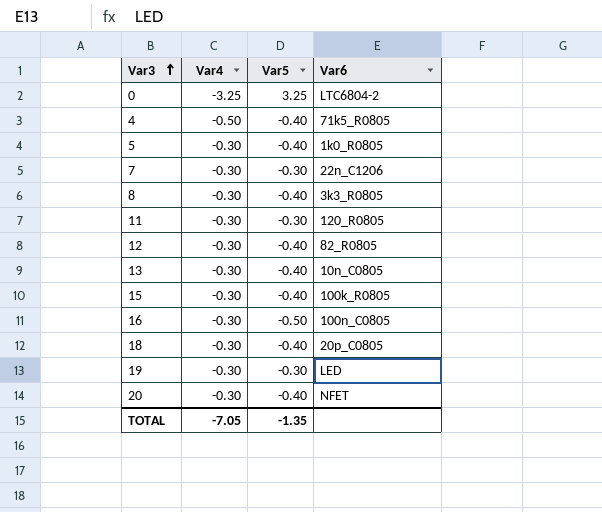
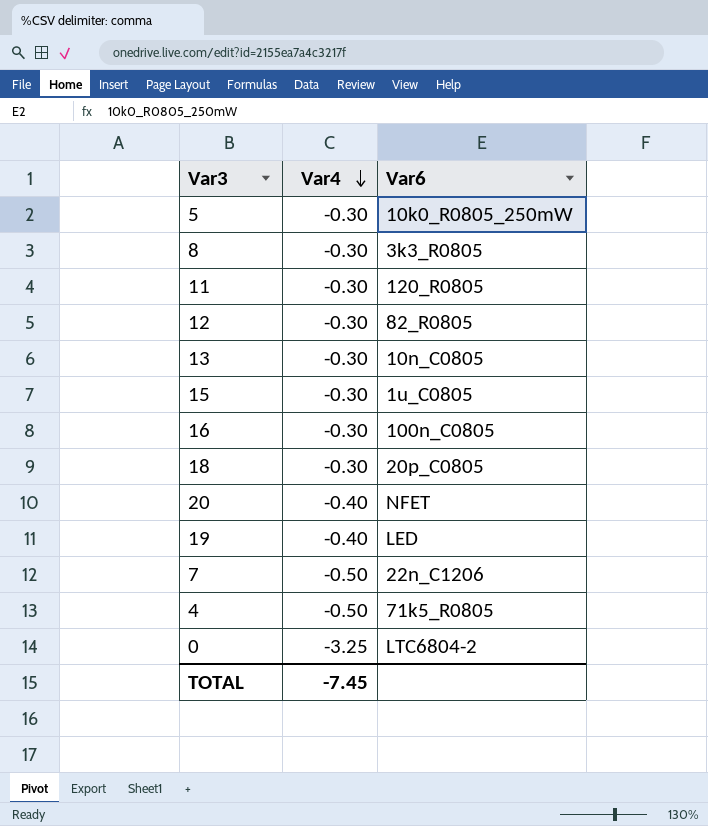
row order: Var3 ascending -> Var4 descending
column Var5 | position: 3 -> none
5 | Var6: 1k0_R0805 -> 10k0_R0805_250mW
15 | Var6: 100k_R0805 -> 1u_C0805
20 | Var4: -0.30 -> -0.40
19 | Var4: -0.30 -> -0.40
7 | Var4: -0.30 -> -0.50
TOTAL | Var4: -7.05 -> -7.45

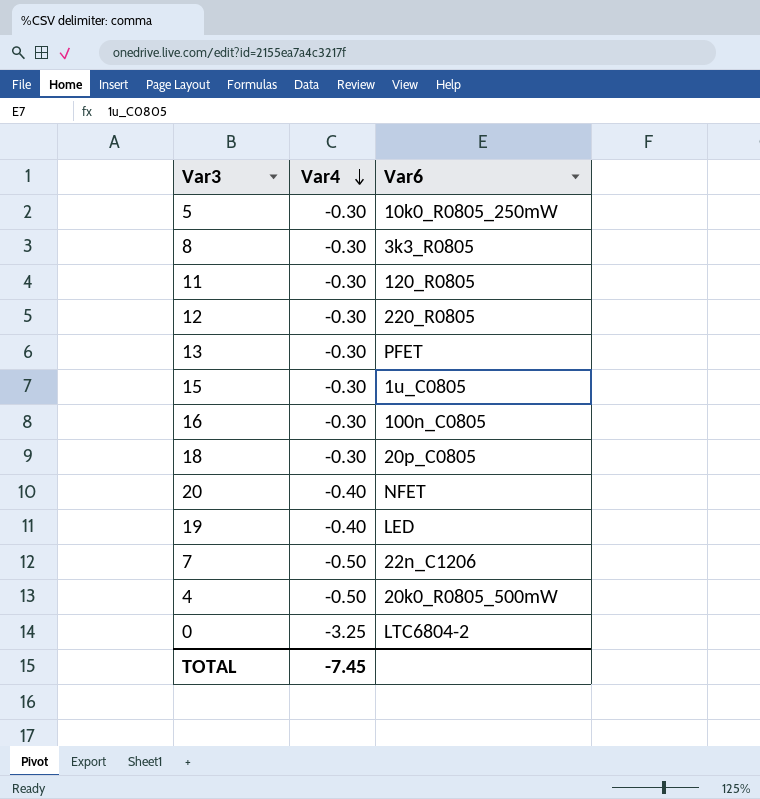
12 | Var6: 82_R0805 -> 220_R0805
13 | Var6: 10n_C0805 -> PFET
4 | Var6: 71k5_R0805 -> 20k0_R0805_500mW

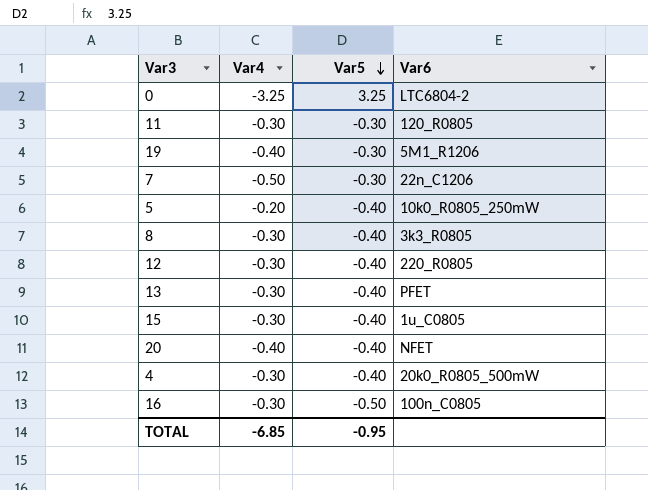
row order: Var4 descending -> Var5 descending
column Var5 | position: none -> 3
row 18: -0.30 | 20p_C0805 -> none
19 | Var6: LED -> 5M1_R1206
5 | Var4: -0.30 -> -0.20
4 | Var4: -0.50 -> -0.30
TOTAL | Var4: -7.45 -> -6.85

